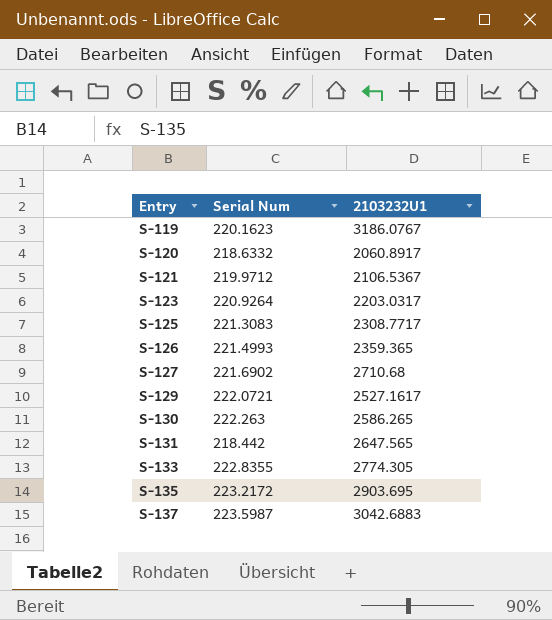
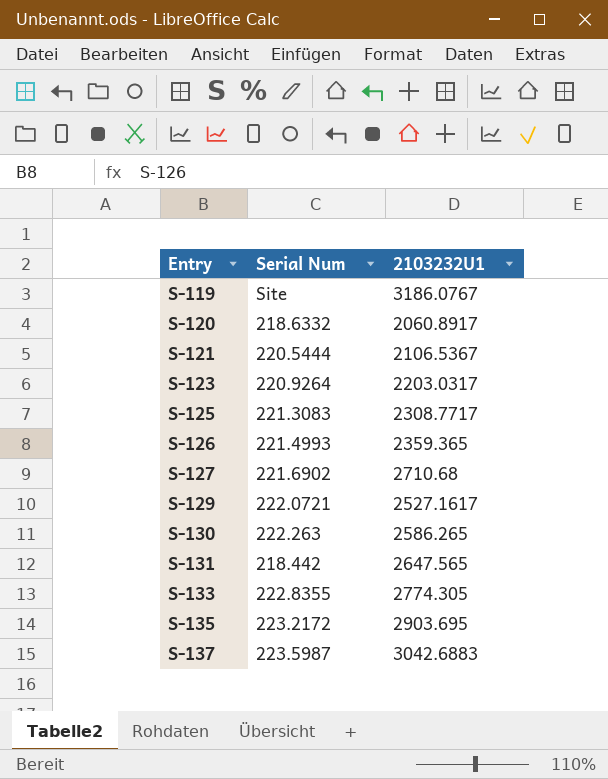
S-119 | Serial Num: 220.1623 -> Site
S-121 | Serial Num: 219.9712 -> 220.5444

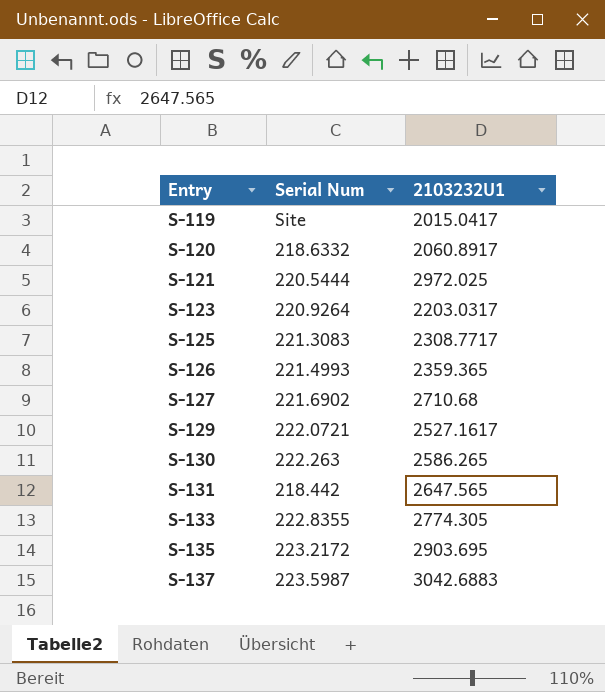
S-119 | 2103232U1: 3186.0767 -> 2015.0417
S-121 | 2103232U1: 2106.5367 -> 2972.025

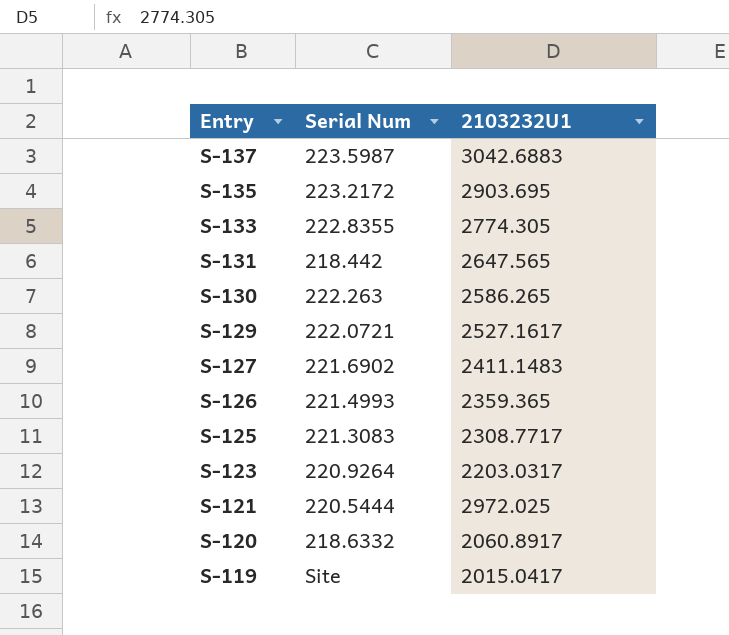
row order: Entry ascending -> Entry descending
S-127 | 2103232U1: 2710.68 -> 2411.1483

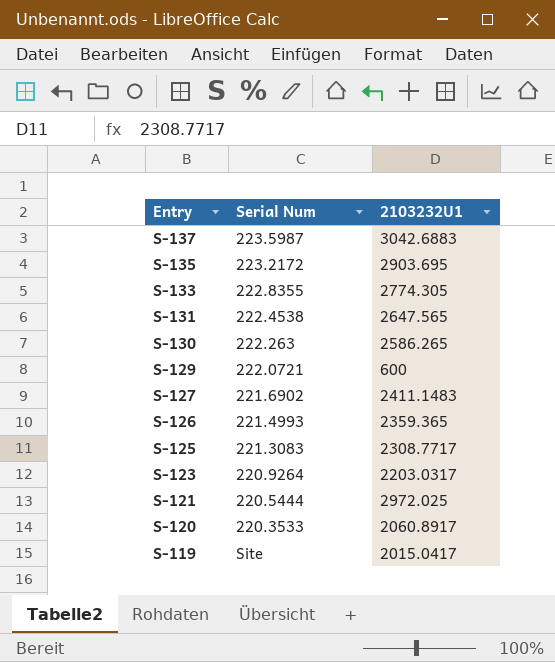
S-131 | Serial Num: 218.442 -> 222.4538
S-129 | 2103232U1: 2527.1617 -> 600
S-120 | Serial Num: 218.6332 -> 220.3533

